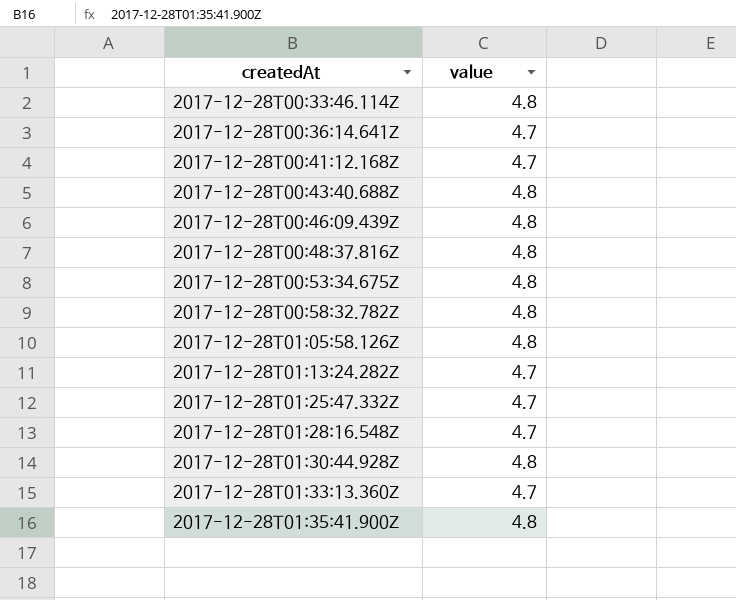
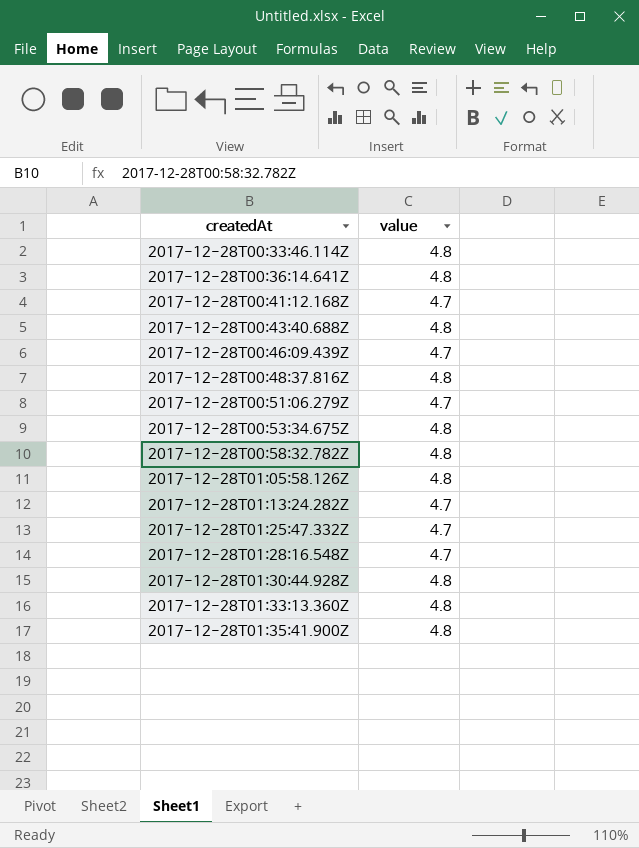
2017-12-28T00:36:14.641Z | value: 4.7 -> 4.8
2017-12-28T00:46:09.439Z | value: 4.8 -> 4.7
row 2017-12-28T00:51:06.279Z: none -> 4.7
2017-12-28T01:33:13.360Z | value: 4.7 -> 4.8

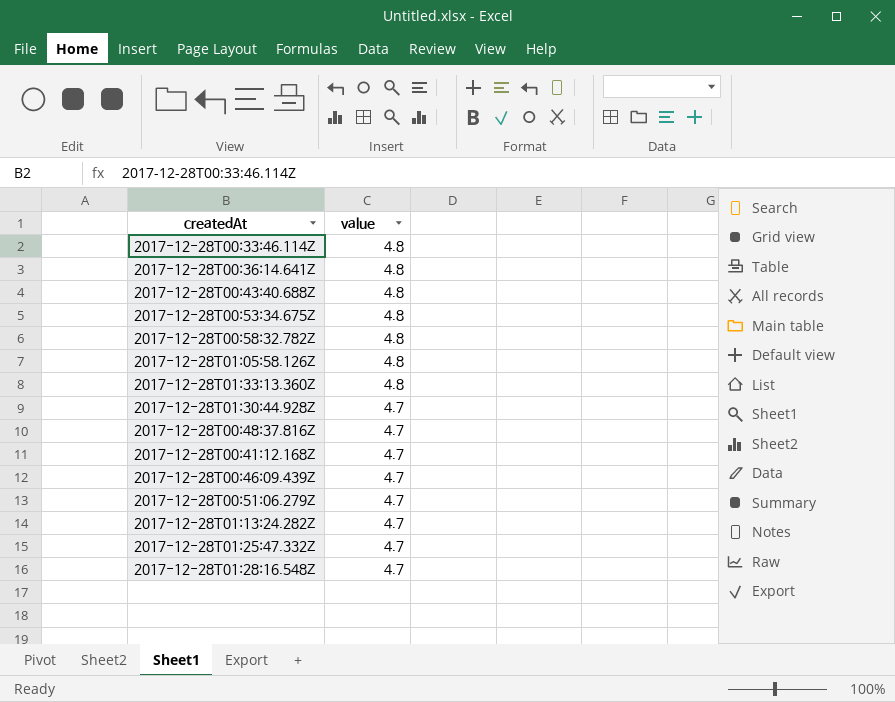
row order: createdAt ascending -> value descending
row 2017-12-28T01:35:41.900Z: 4.8 -> none
2017-12-28T01:30:44.928Z | value: 4.8 -> 4.7
2017-12-28T00:48:37.816Z | value: 4.8 -> 4.7

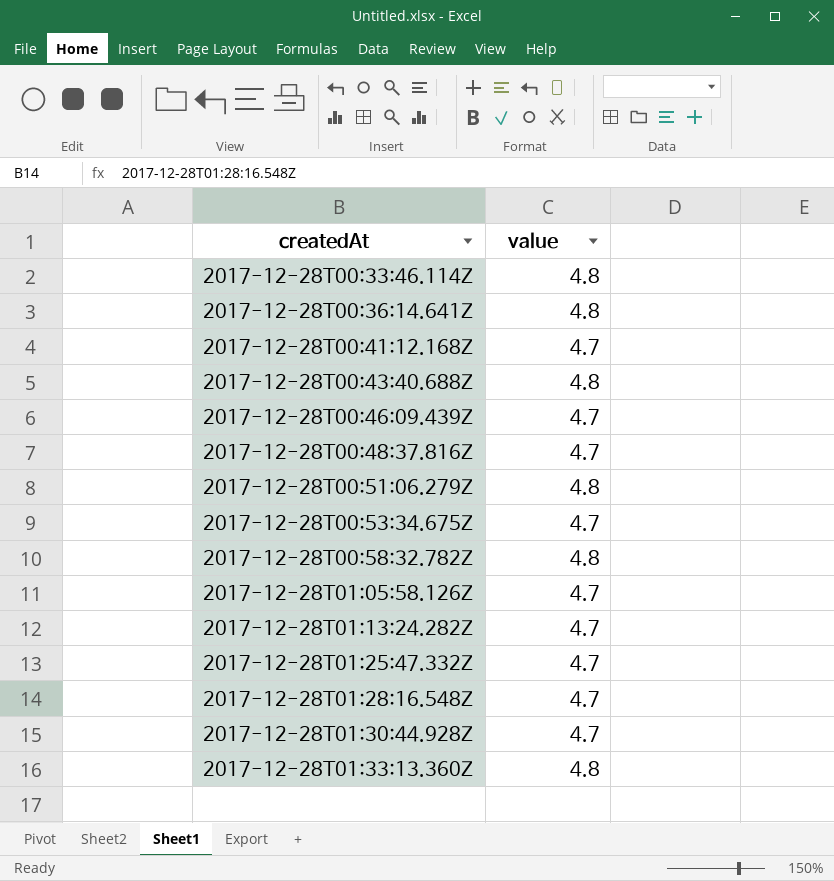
row order: value descending -> createdAt ascending
2017-12-28T00:51:06.279Z | value: 4.7 -> 4.8
2017-12-28T00:53:34.675Z | value: 4.8 -> 4.7
2017-12-28T01:05:58.126Z | value: 4.8 -> 4.7

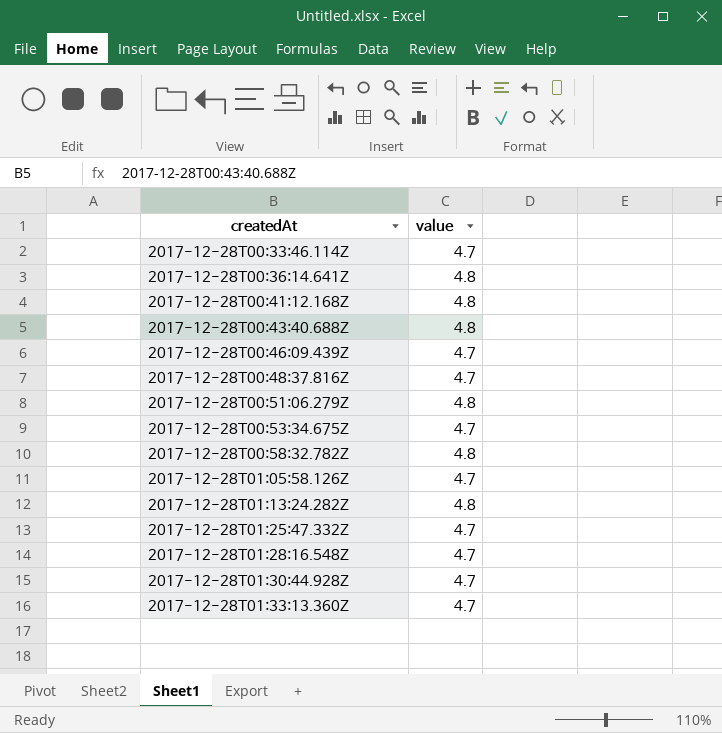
2017-12-28T00:33:46.114Z | value: 4.8 -> 4.7
2017-12-28T00:41:12.168Z | value: 4.7 -> 4.8
2017-12-28T01:13:24.282Z | value: 4.7 -> 4.8
2017-12-28T01:33:13.360Z | value: 4.8 -> 4.7

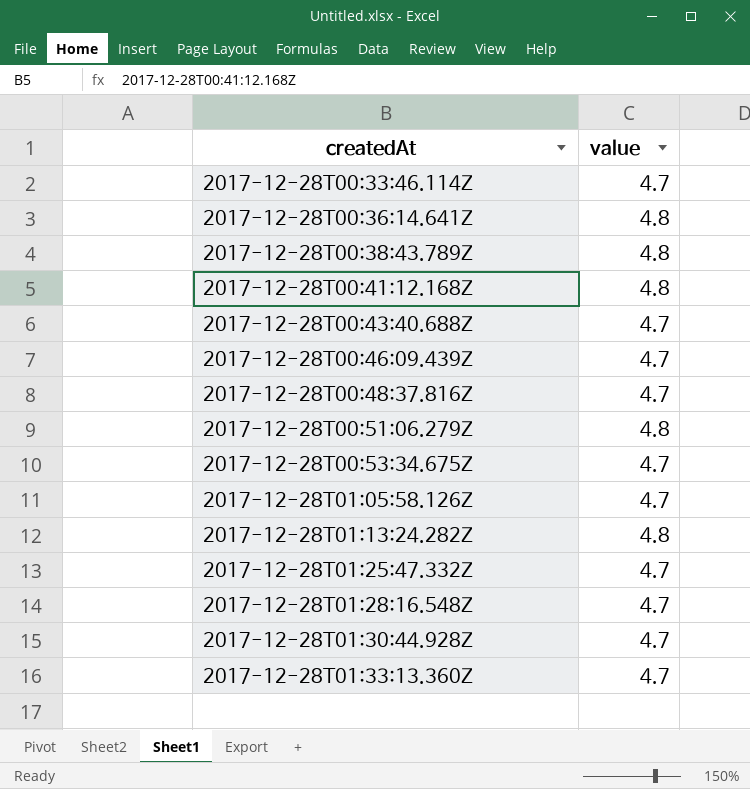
row 2017-12-28T00:58:32.782Z: 4.8 -> none
row 2017-12-28T00:38:43.789Z: none -> 4.8
2017-12-28T00:43:40.688Z | value: 4.8 -> 4.7

